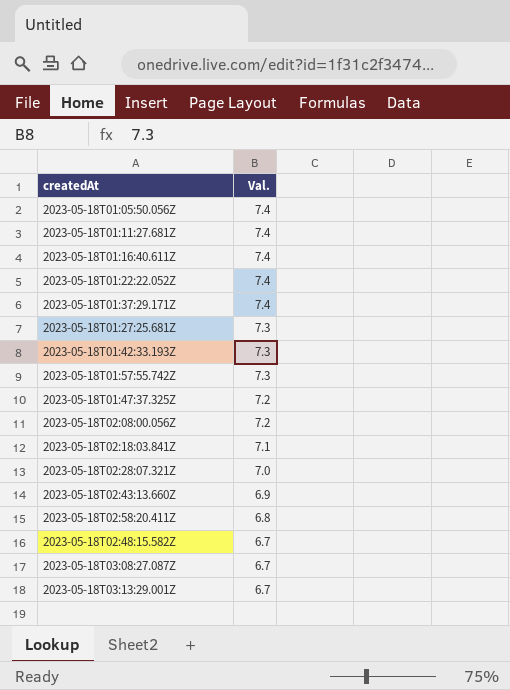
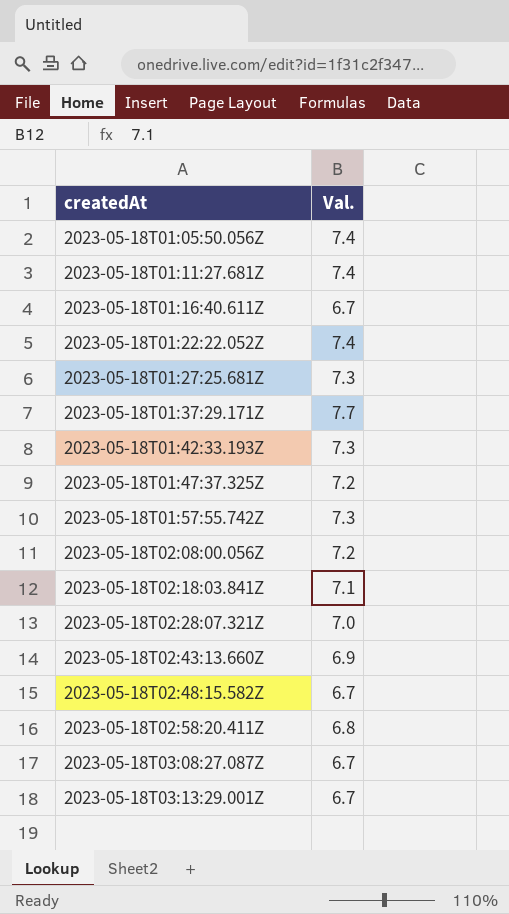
row order: Val. descending -> createdAt ascending
2023-05-18T01:16:40.611Z | Val.: 7.4 -> 6.7
2023-05-18T01:37:29.171Z | Val.: 7.4 -> 7.7

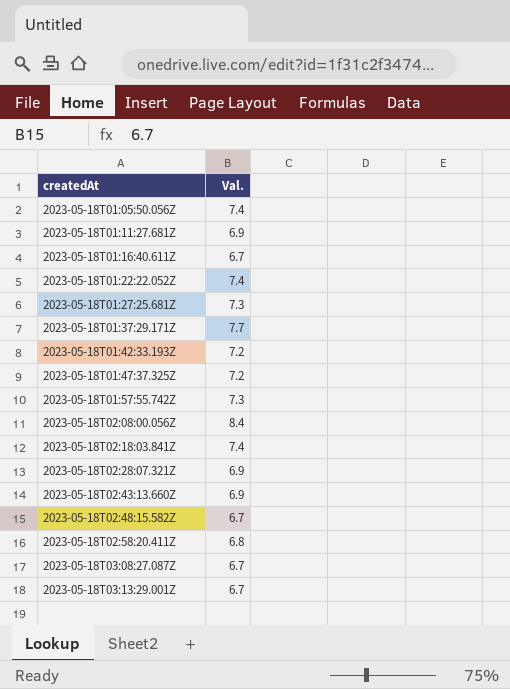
2023-05-18T01:11:27.681Z | Val.: 7.4 -> 6.9
2023-05-18T01:42:33.193Z | Val.: 7.3 -> 7.2
2023-05-18T02:08:00.056Z | Val.: 7.2 -> 8.4
2023-05-18T02:18:03.841Z | Val.: 7.1 -> 7.4
2023-05-18T02:28:07.321Z | Val.: 7.0 -> 6.9

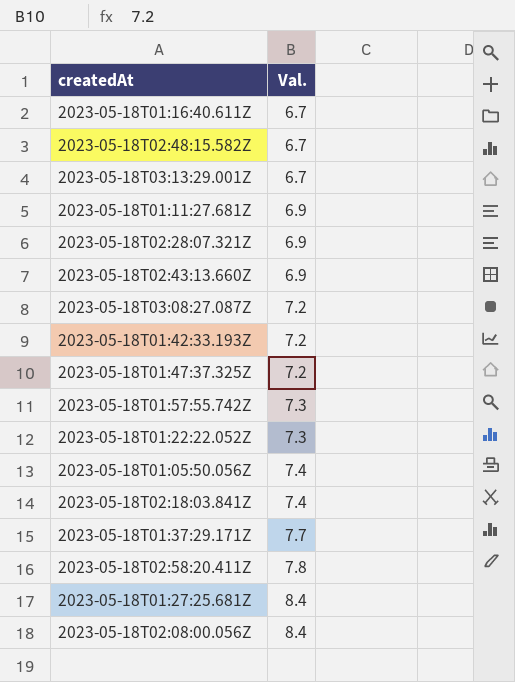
row order: createdAt ascending -> Val. ascending
2023-05-18T03:08:27.087Z | Val.: 6.7 -> 7.2
2023-05-18T01:22:22.052Z | Val.: 7.4 -> 7.3
2023-05-18T02:58:20.411Z | Val.: 6.8 -> 7.8
2023-05-18T01:27:25.681Z | Val.: 7.3 -> 8.4

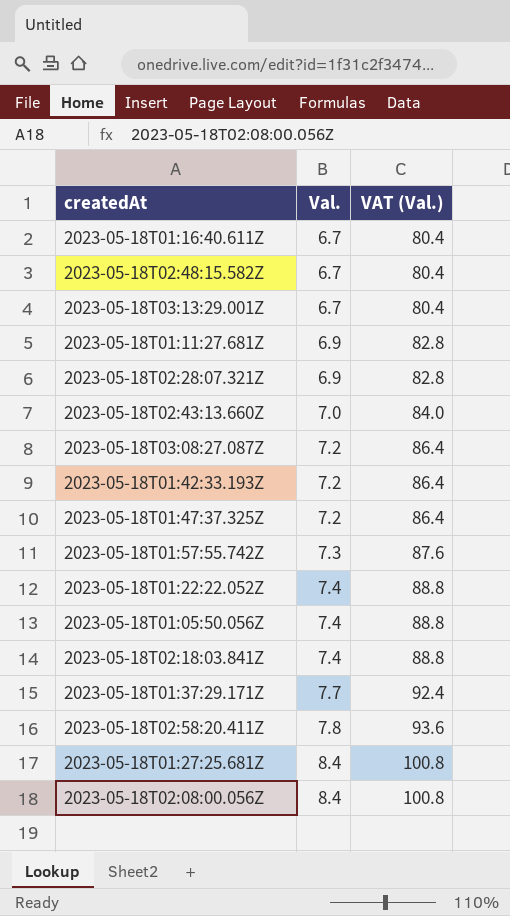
column VAT (Val.) | formula: none -> [Val.] * 12
2023-05-18T02:43:13.660Z | Val.: 6.9 -> 7.0
2023-05-18T01:22:22.052Z | Val.: 7.3 -> 7.4

